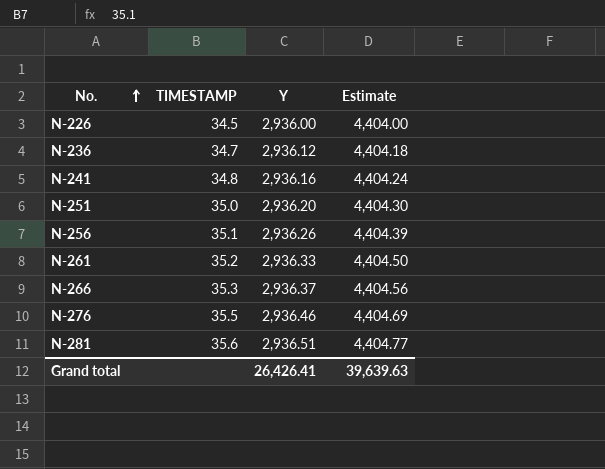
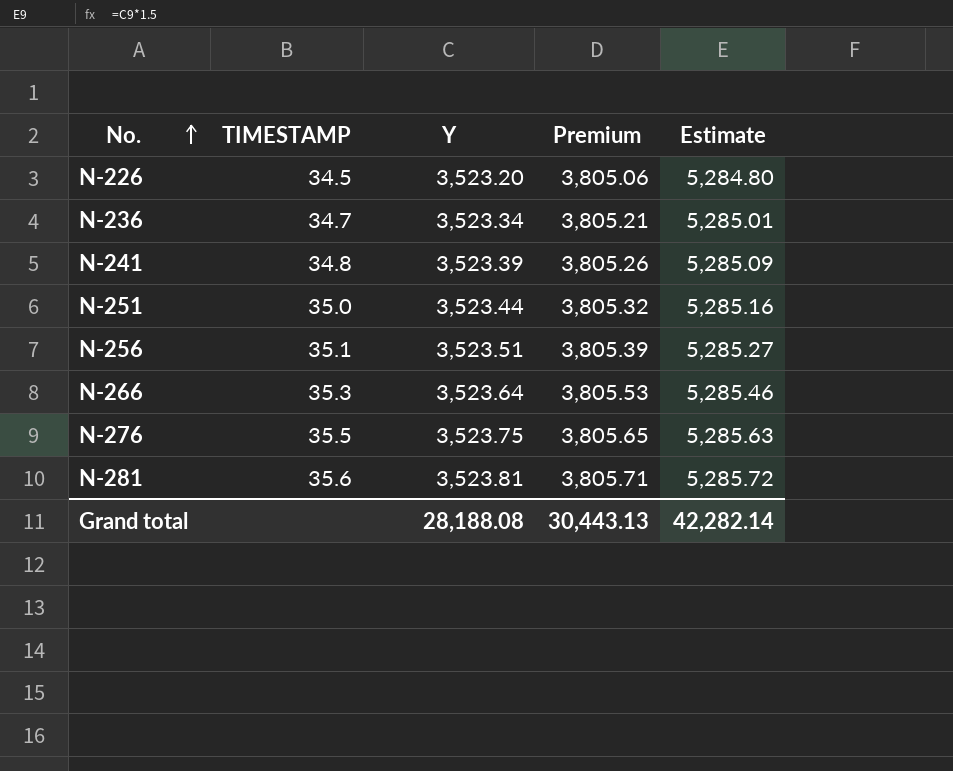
column Premium | formula: none -> [Y] * 1.08
row N-261: 35.2 | 2,936.33 | 4,404.50 -> none
N-226 | Y: 2,936.00 -> 3,523.20
N-226 | Estimate: 4,404.00 -> 5,284.80
N-236 | Y: 2,936.12 -> 3,523.34
N-236 | Estimate: 4,404.18 -> 5,285.01
N-241 | Y: 2,936.16 -> 3,523.39
N-241 | Estimate: 4,404.24 -> 5,285.09
N-251 | Y: 2,936.20 -> 3,523.44
N-251 | Estimate: 4,404.30 -> 5,285.16
N-256 | Y: 2,936.26 -> 3,523.51
N-256 | Estimate: 4,404.39 -> 5,285.27
N-266 | Y: 2,936.37 -> 3,523.64
N-266 | Estimate: 4,404.56 -> 5,285.46
N-276 | Y: 2,936.46 -> 3,523.75
N-276 | Estimate: 4,404.69 -> 5,285.63
N-281 | Y: 2,936.51 -> 3,523.81
N-281 | Estimate: 4,404.77 -> 5,285.72
Grand total | Y: 26,426.41 -> 28,188.08
Grand total | Estimate: 39,639.63 -> 42,282.14

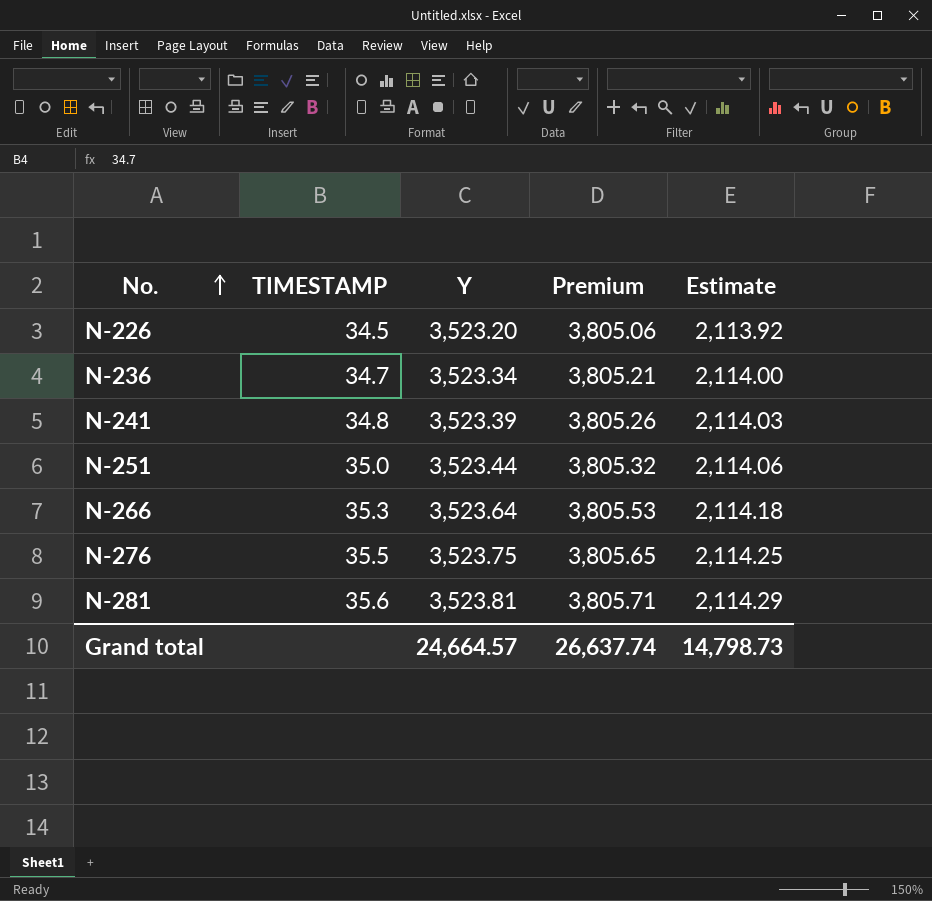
column Estimate | formula: [Y] * 1.5 -> [Y] * 0.6
row N-256: 35.1 | 3,523.51 | 3,805.39 | 5,285.27 -> none
Grand total | Y: 28,188.08 -> 24,664.57
Grand total | Premium: 30,443.13 -> 26,637.74
Grand total | Estimate: 42,282.14 -> 14,798.73

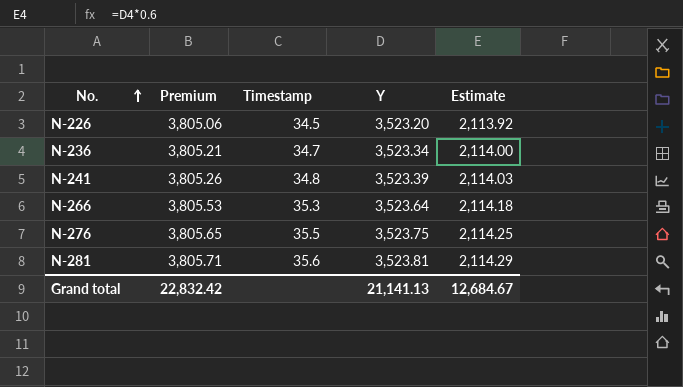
column Premium | position: 4 -> 2
column name: TIMESTAMP -> Timestamp
row N-251: 35.0 | 3,523.44 | 3,805.32 | 2,114.06 -> none
Grand total | Premium: 26,637.74 -> 22,832.42
Grand total | Y: 24,664.57 -> 21,141.13
Grand total | Estimate: 14,798.73 -> 12,684.67

